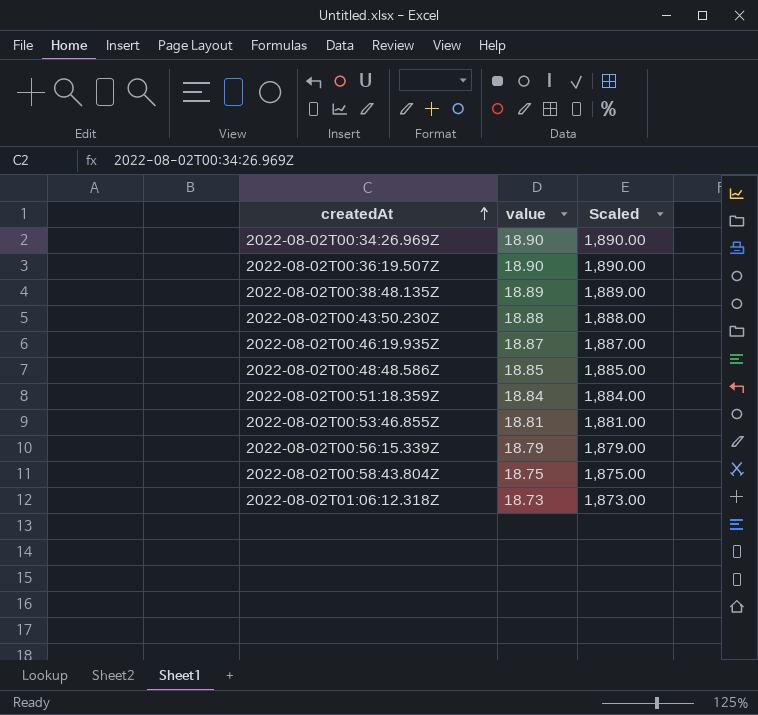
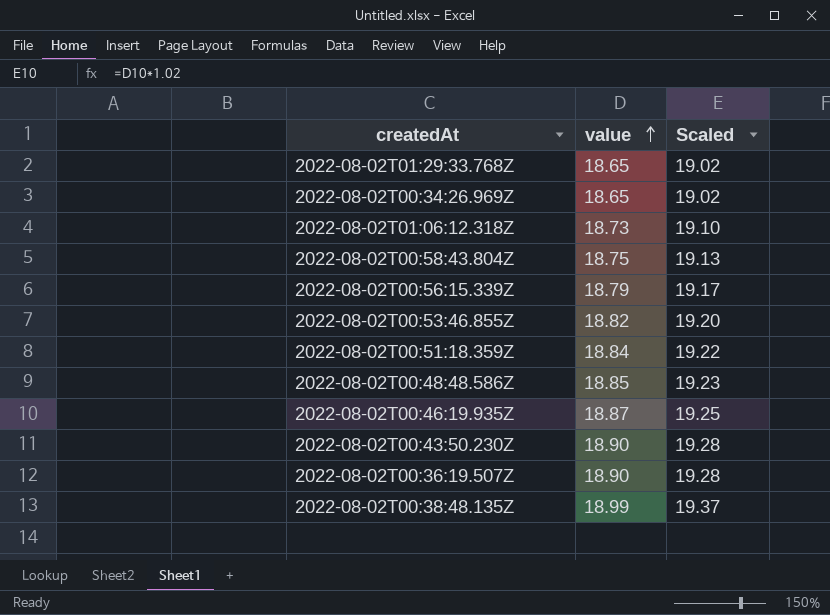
row order: createdAt ascending -> value ascending
column Scaled | formula: [value] * 100 -> [value] * 1.02
row 2022-08-02T01:29:33.768Z: none -> 18.65 | 19.02
2022-08-02T00:34:26.969Z | value: 18.90 -> 18.65
2022-08-02T00:53:46.855Z | value: 18.81 -> 18.82
2022-08-02T00:43:50.230Z | value: 18.88 -> 18.90
2022-08-02T00:38:48.135Z | value: 18.89 -> 18.99

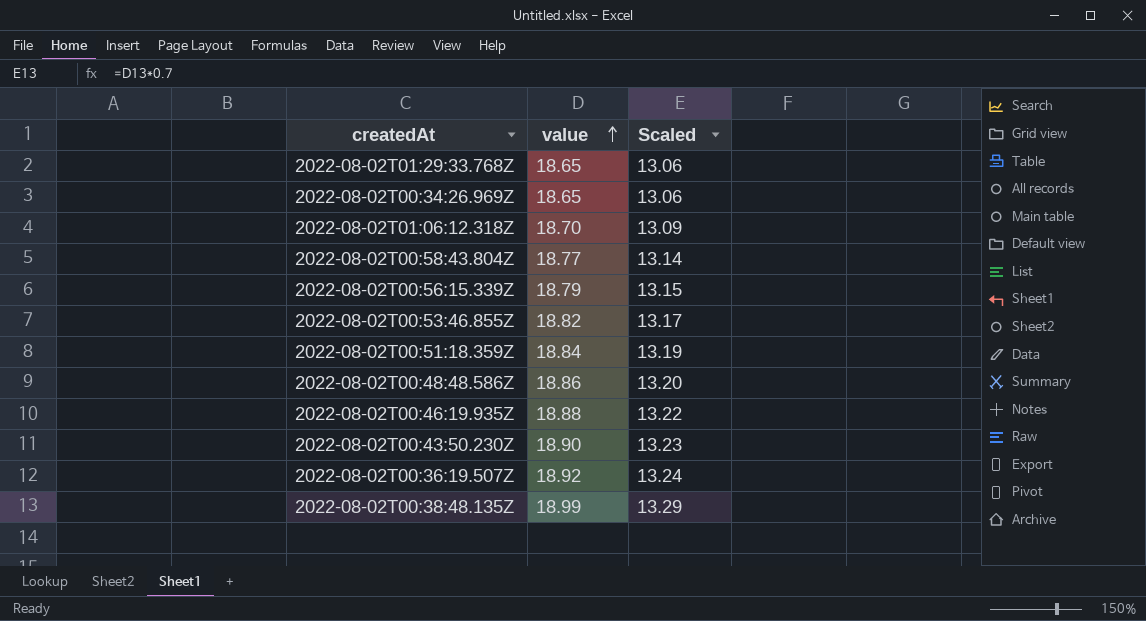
column Scaled | formula: [value] * 1.02 -> [value] * 0.7
2022-08-02T01:06:12.318Z | value: 18.73 -> 18.70
2022-08-02T00:58:43.804Z | value: 18.75 -> 18.77
2022-08-02T00:48:48.586Z | value: 18.85 -> 18.86
2022-08-02T00:46:19.935Z | value: 18.87 -> 18.88
2022-08-02T00:36:19.507Z | value: 18.90 -> 18.92

